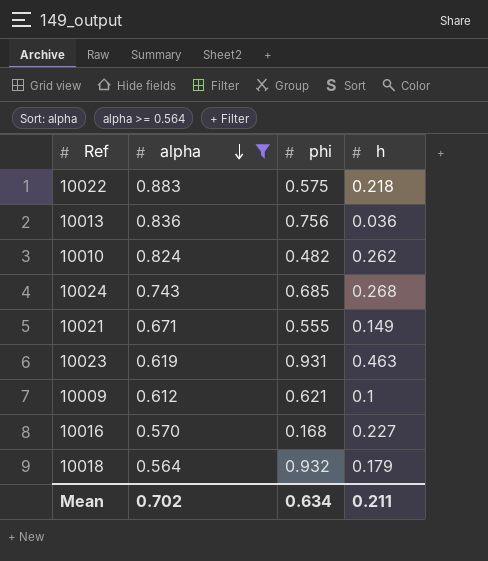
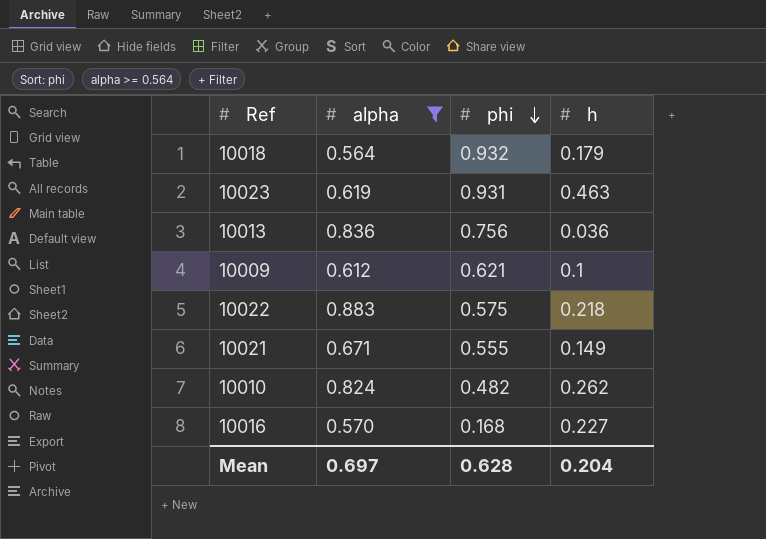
row order: alpha descending -> phi descending
row 10024: 0.743 | 0.685 | 0.268 -> none
Mean | alpha: 0.702 -> 0.697
Mean | phi: 0.634 -> 0.628
Mean | h: 0.211 -> 0.204

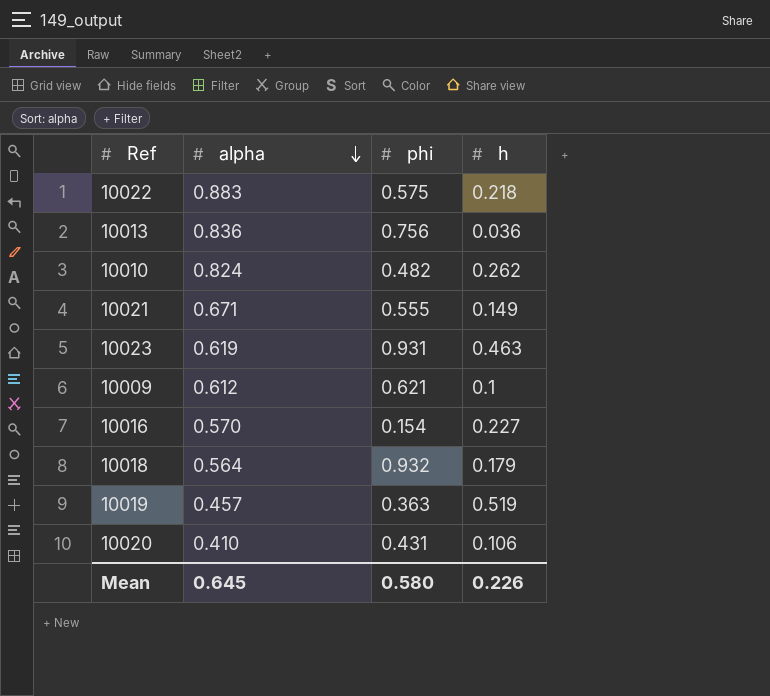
filter: alpha >= 0.564 -> none
row order: phi descending -> alpha descending
10016 | phi: 0.168 -> 0.154
Mean | alpha: 0.697 -> 0.645
Mean | phi: 0.628 -> 0.580
Mean | h: 0.204 -> 0.226

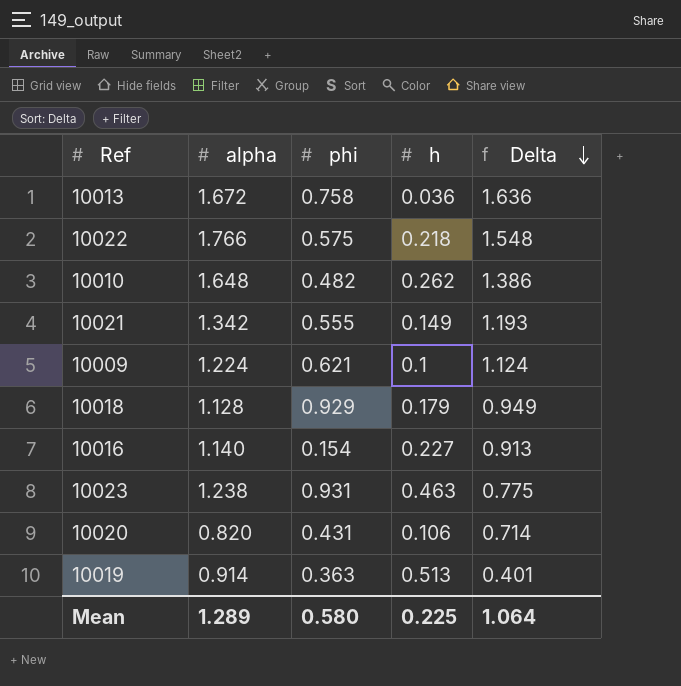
row order: alpha descending -> Delta descending
column Delta | formula: none -> [alpha] - [h]
10013 | alpha: 0.836 -> 1.672
10013 | phi: 0.756 -> 0.758
10022 | alpha: 0.883 -> 1.766
10010 | alpha: 0.824 -> 1.648
10021 | alpha: 0.671 -> 1.342
10009 | alpha: 0.612 -> 1.224
10018 | alpha: 0.564 -> 1.128
10018 | phi: 0.932 -> 0.929
10016 | alpha: 0.570 -> 1.140
10023 | alpha: 0.619 -> 1.238
10020 | alpha: 0.410 -> 0.820
10019 | alpha: 0.457 -> 0.914
10019 | h: 0.519 -> 0.513
Mean | alpha: 0.645 -> 1.289
Mean | h: 0.226 -> 0.225

